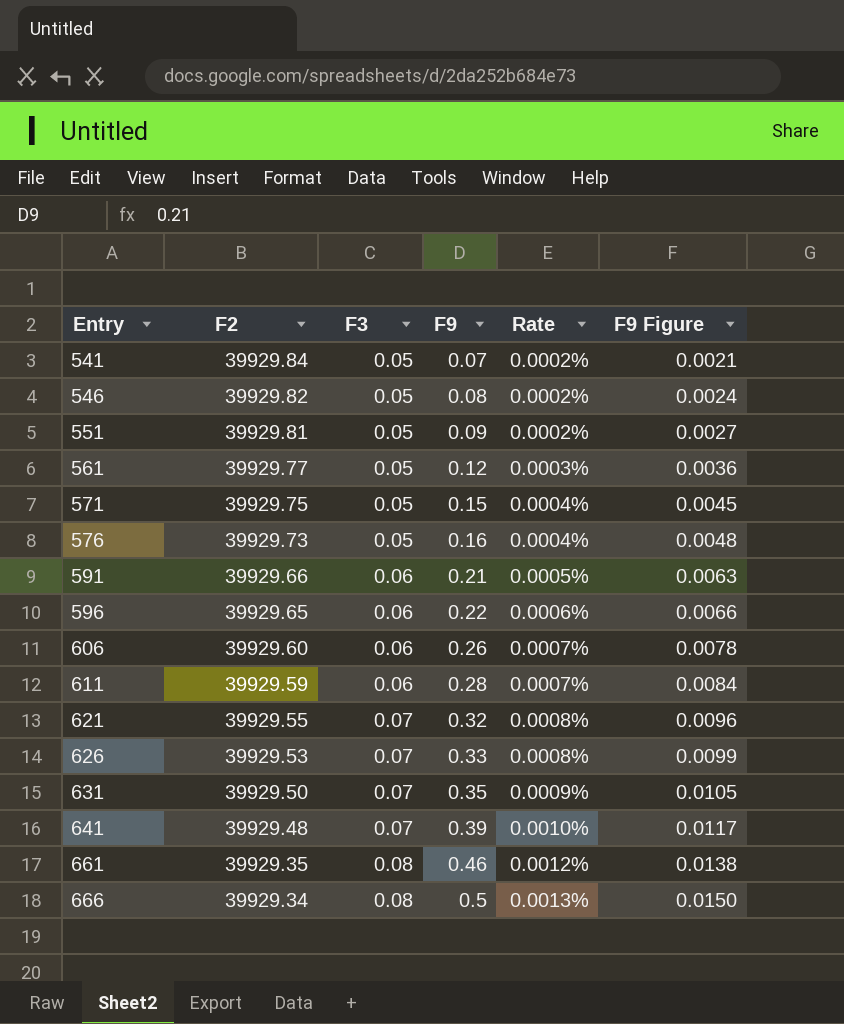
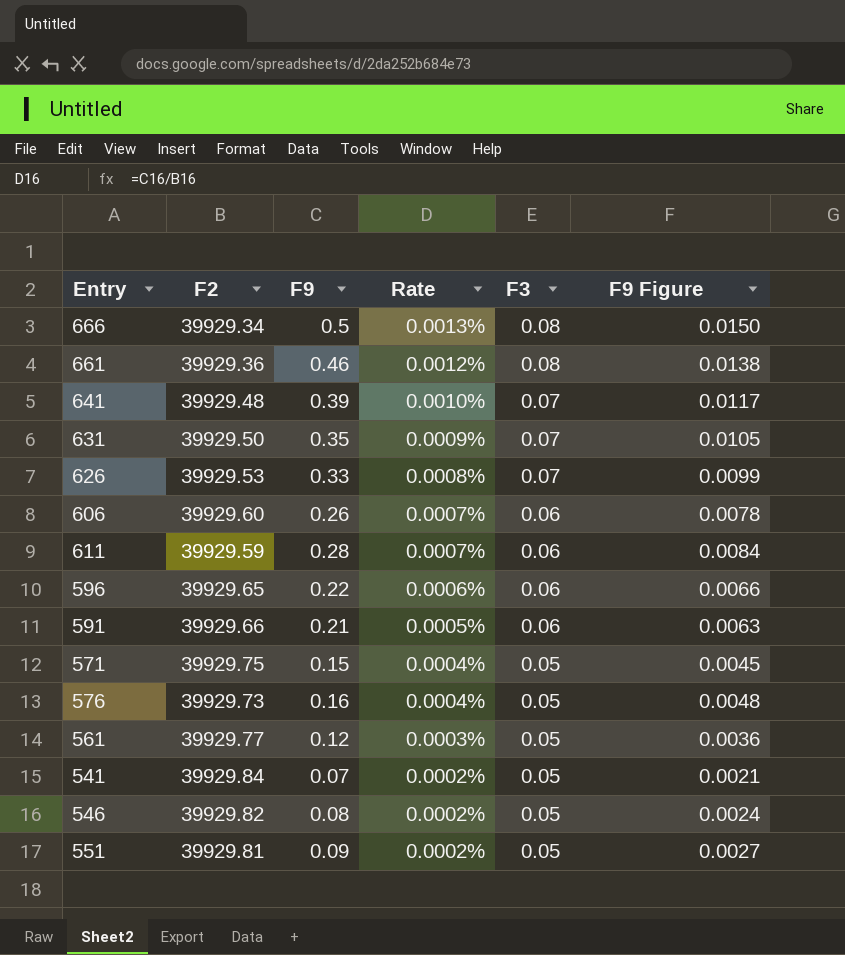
row order: Entry ascending -> Rate descending
column F3 | position: 3 -> 5
row 621: 39929.55 | 0.07 | 0.32 | 0.0008% | 0.0096 -> none
661 | F2: 39929.35 -> 39929.36

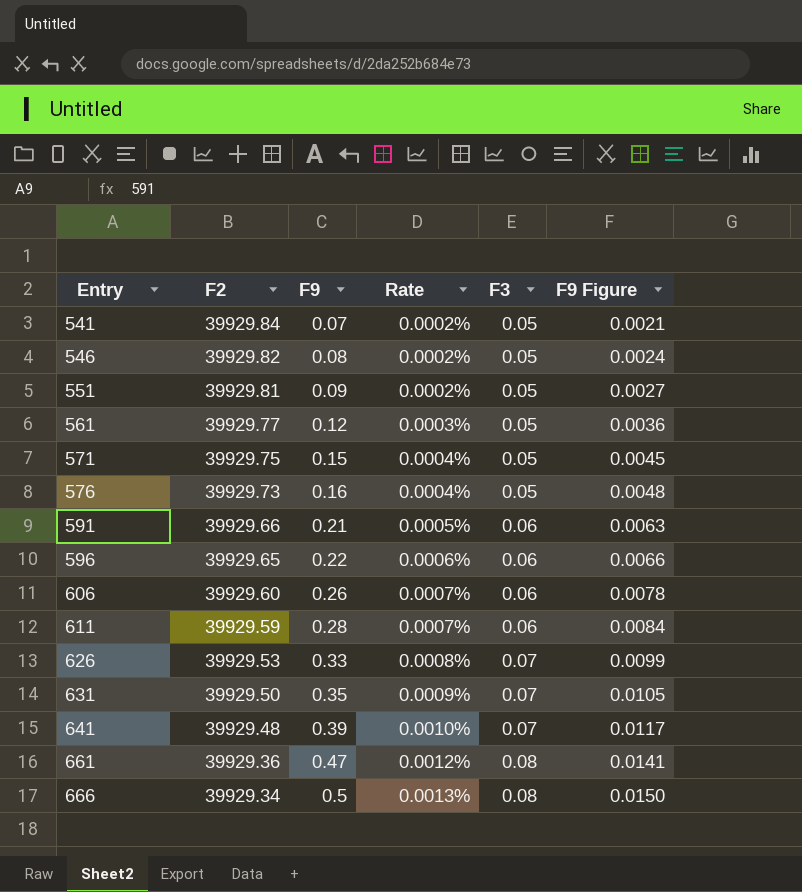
row order: Rate descending -> Entry ascending
661 | F9: 0.46 -> 0.47
661 | F9 Figure: 0.0138 -> 0.0141

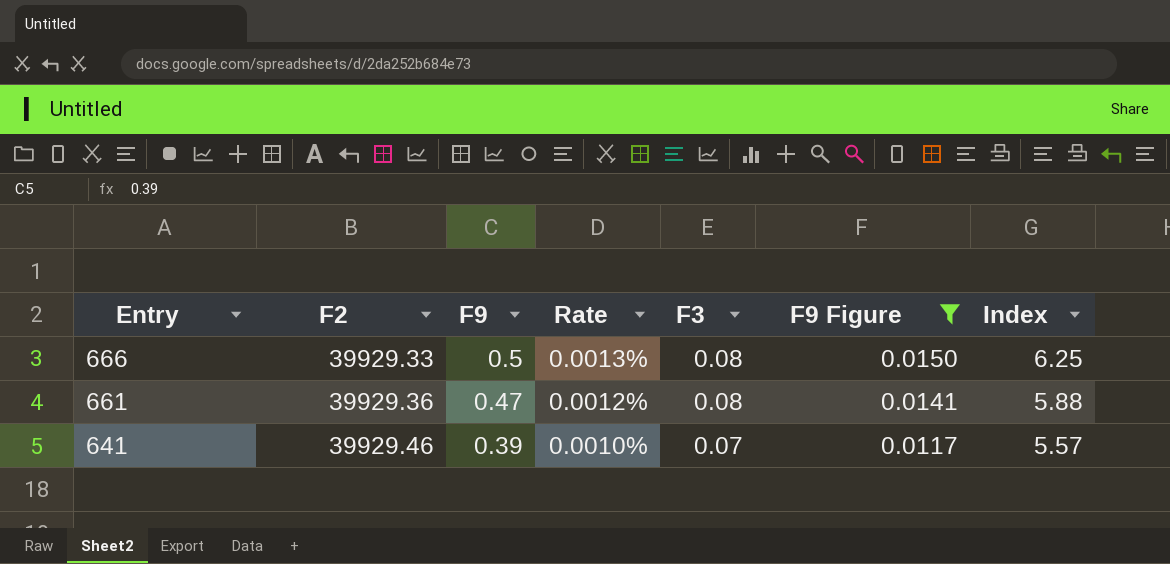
filter: none -> F9 Figure >= 0.0117
row order: Entry ascending -> Entry descending
column Index | formula: none -> [F9] / [F3]
666 | F2: 39929.34 -> 39929.33
641 | F2: 39929.48 -> 39929.46

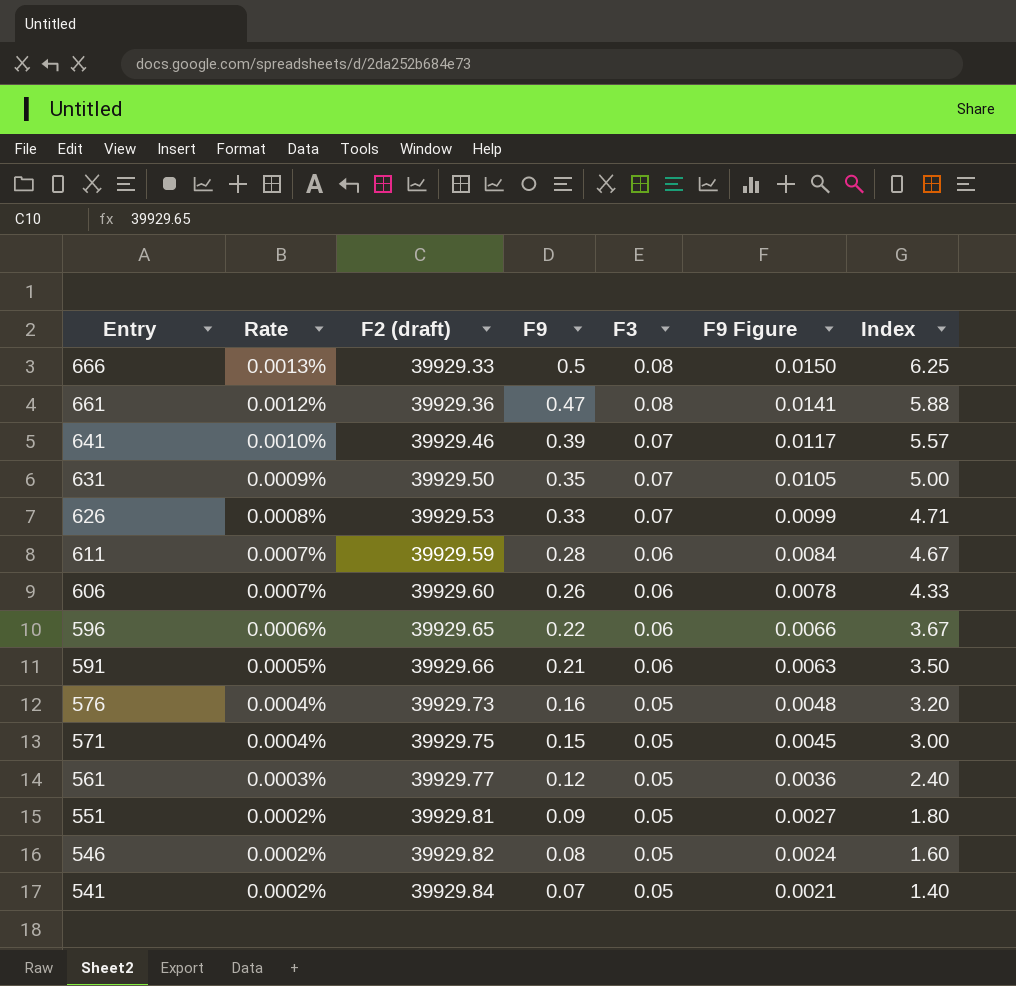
filter: F9 Figure >= 0.0117 -> none
column Rate | position: 4 -> 2
column name: F2 -> F2 (draft)

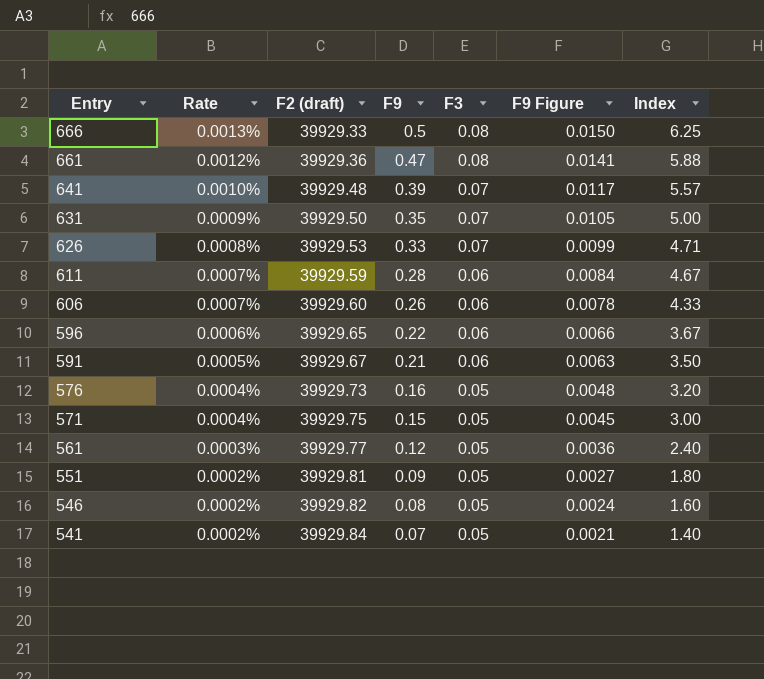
641 | F2 (draft): 39929.46 -> 39929.48
591 | F2 (draft): 39929.66 -> 39929.67

